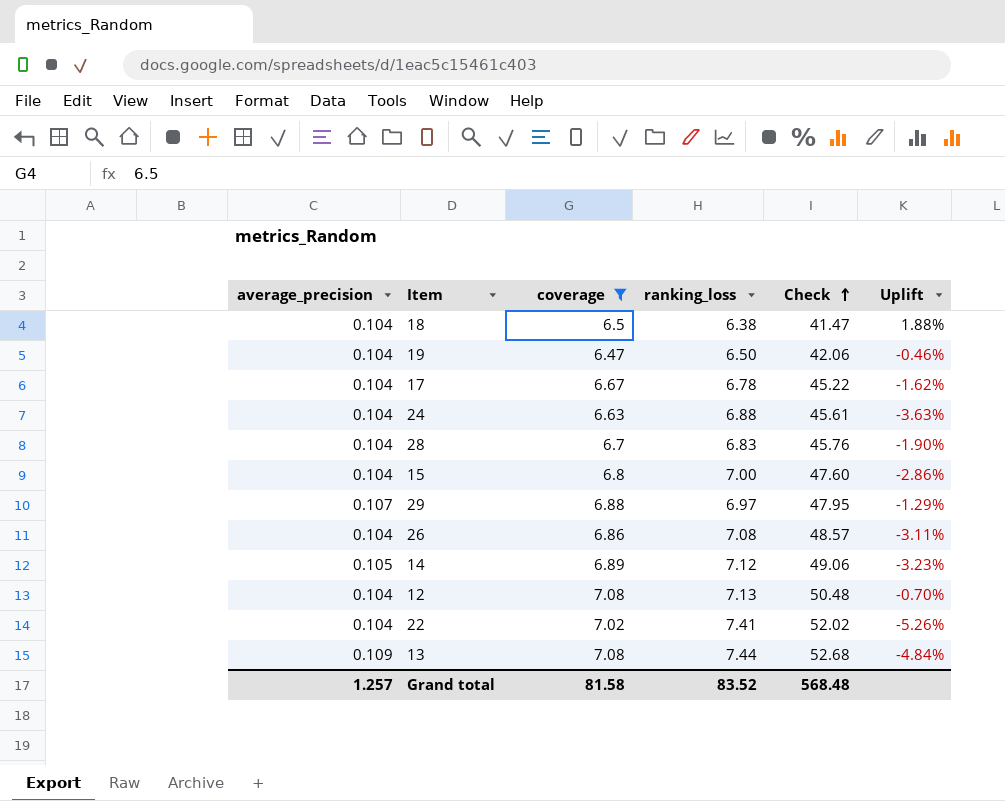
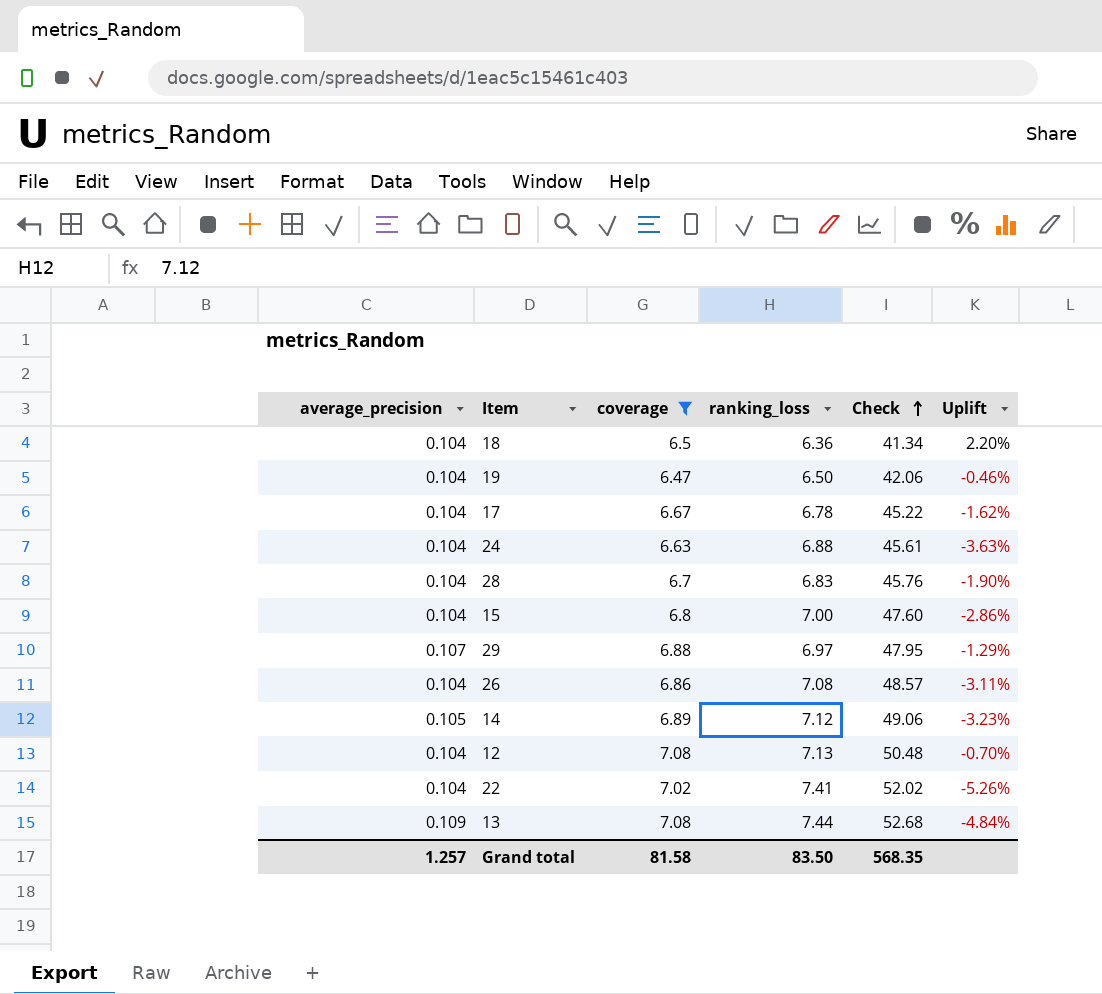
18 | ranking_loss: 6.38 -> 6.36
18 | Check: 41.47 -> 41.34
18 | Uplift: 1.88% -> 2.20%
Grand total | ranking_loss: 83.52 -> 83.50
Grand total | Check: 568.48 -> 568.35

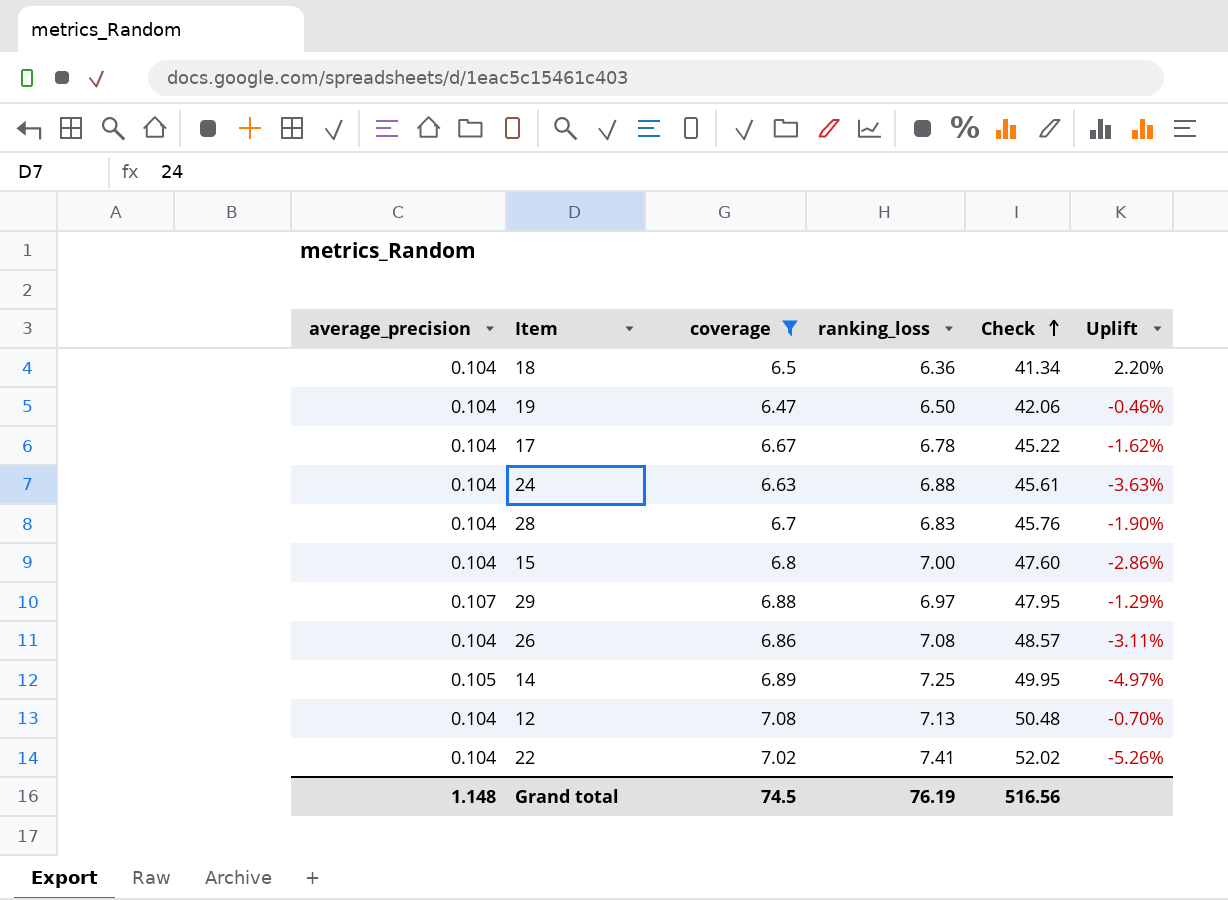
row 13: 0.109 | 7.08 | 7.44 | 52.68 | -4.84% -> none
14 | ranking_loss: 7.12 -> 7.25
14 | Check: 49.06 -> 49.95
14 | Uplift: -3.23% -> -4.97%
Grand total | average_precision: 1.257 -> 1.148
Grand total | coverage: 81.58 -> 74.5
Grand total | ranking_loss: 83.50 -> 76.19
Grand total | Check: 568.35 -> 516.56

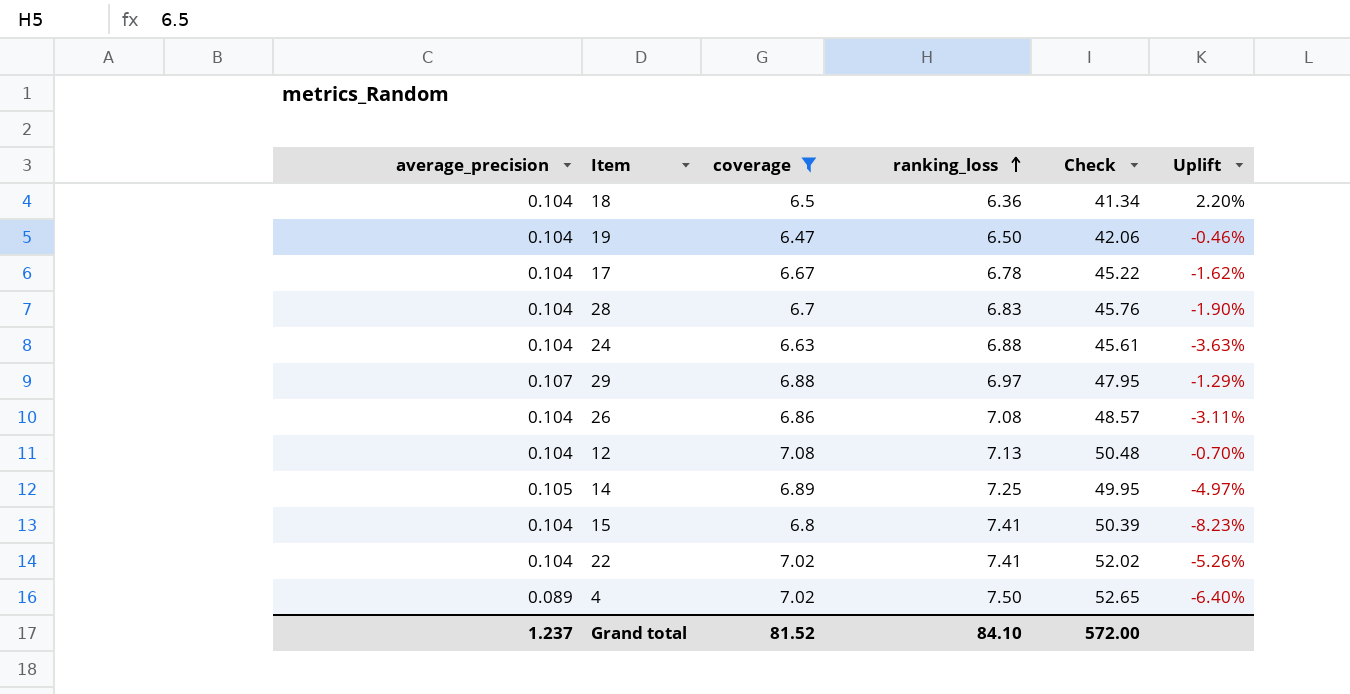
row order: Check ascending -> ranking_loss ascending
15 | ranking_loss: 7.00 -> 7.41
15 | Check: 47.60 -> 50.39
15 | Uplift: -2.86% -> -8.23%
row 4: none -> 0.089 | 7.02 | 7.50 | 52.65 | -6.40%
Grand total | average_precision: 1.148 -> 1.237
Grand total | coverage: 74.5 -> 81.52
Grand total | ranking_loss: 76.19 -> 84.10
Grand total | Check: 516.56 -> 572.00

